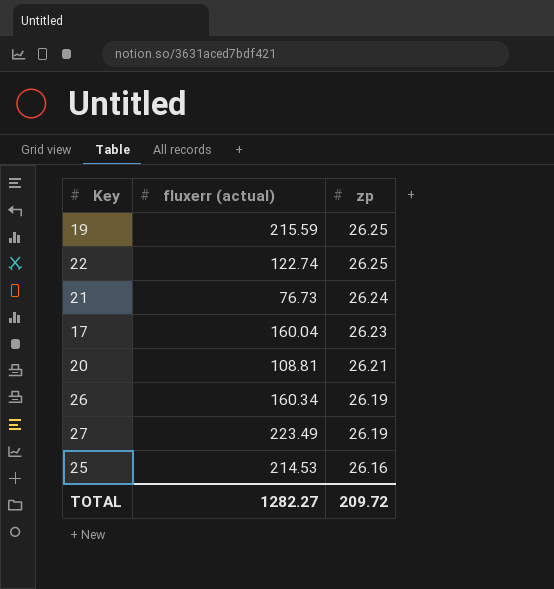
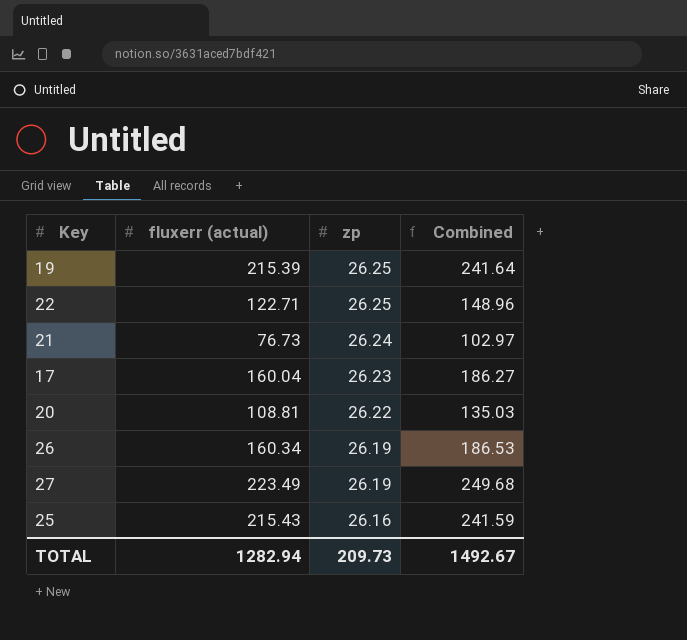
column Combined | formula: none -> [fluxerr (actual)] + [zp]
19 | fluxerr (actual): 215.59 -> 215.39
22 | fluxerr (actual): 122.74 -> 122.71
20 | zp: 26.21 -> 26.22
25 | fluxerr (actual): 214.53 -> 215.43
TOTAL | fluxerr (actual): 1282.27 -> 1282.94
TOTAL | zp: 209.72 -> 209.73

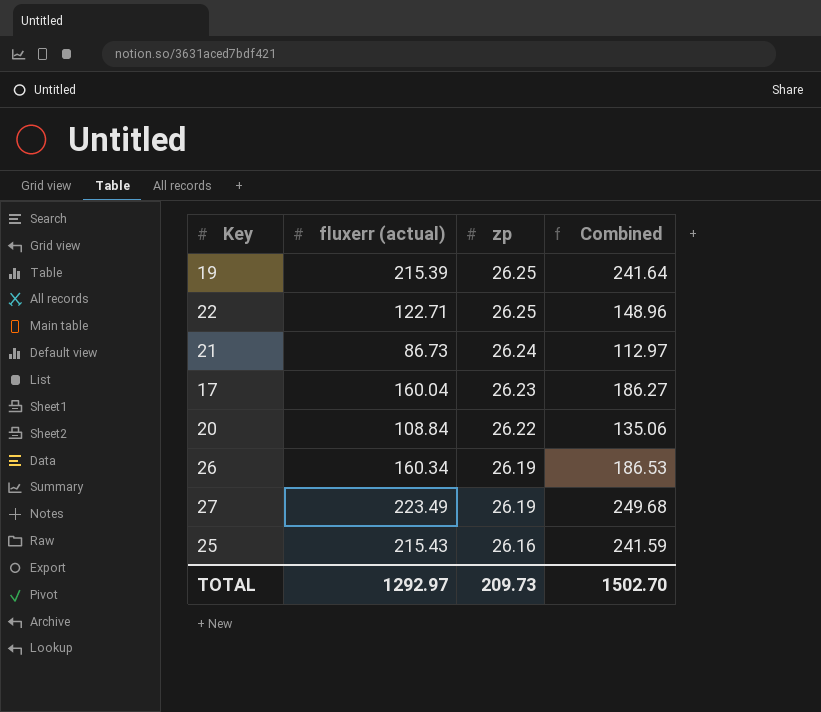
21 | fluxerr (actual): 76.73 -> 86.73
21 | Combined: 102.97 -> 112.97
20 | fluxerr (actual): 108.81 -> 108.84
20 | Combined: 135.03 -> 135.06
TOTAL | fluxerr (actual): 1282.94 -> 1292.97
TOTAL | Combined: 1492.67 -> 1502.70

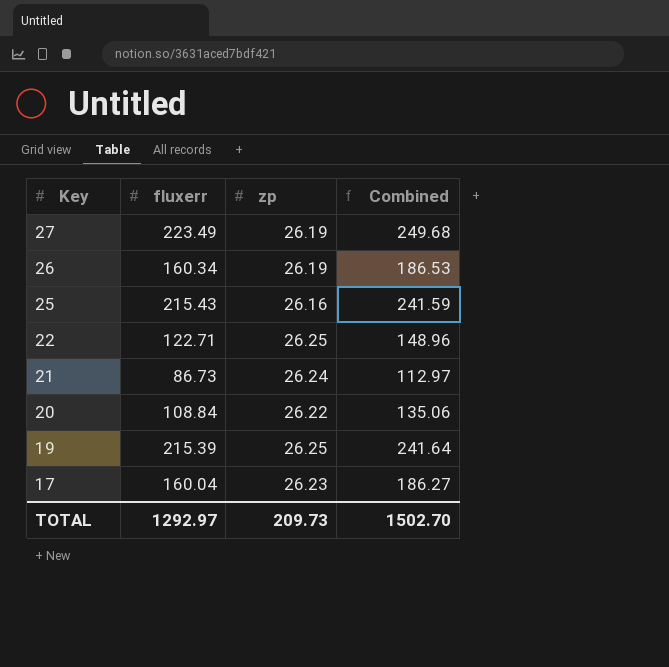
row order: zp descending -> Key descending
column name: fluxerr (actual) -> fluxerr

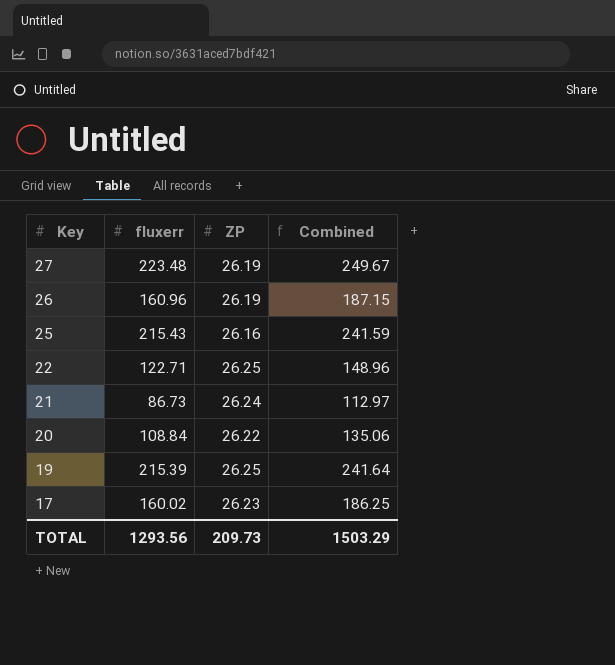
column name: zp -> ZP
27 | fluxerr: 223.49 -> 223.48
27 | Combined: 249.68 -> 249.67
26 | fluxerr: 160.34 -> 160.96
26 | Combined: 186.53 -> 187.15
17 | fluxerr: 160.04 -> 160.02
17 | Combined: 186.27 -> 186.25
TOTAL | fluxerr: 1292.97 -> 1293.56
TOTAL | Combined: 1502.70 -> 1503.29

